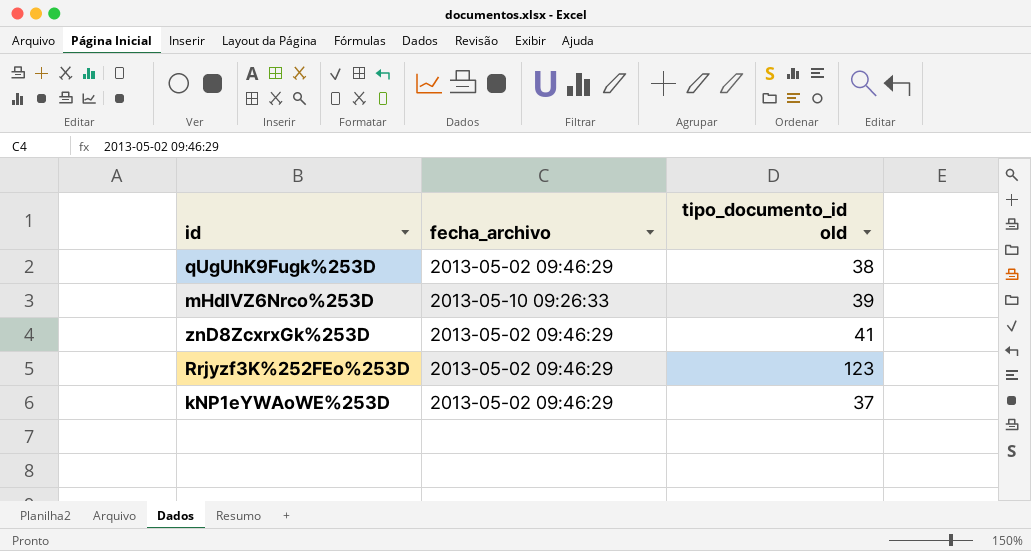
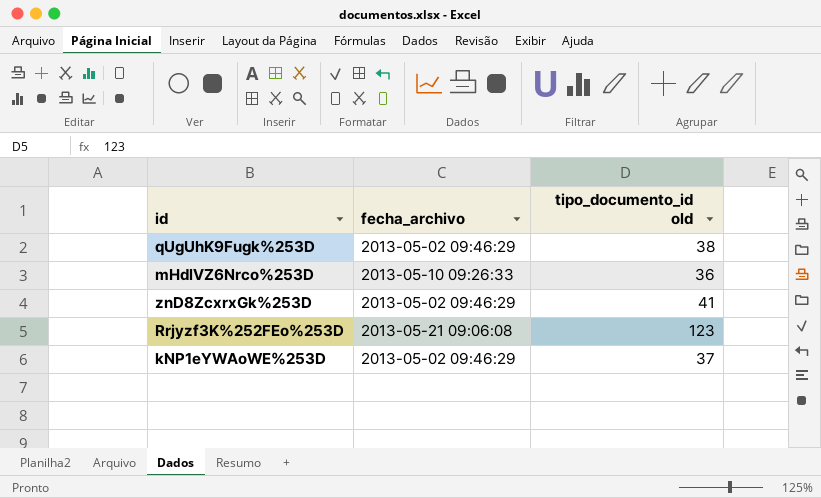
mHdlVZ6Nrco%253D | tipo_documento_id old: 39 -> 36
Rrjyzf3K%252FEo%253D | fecha_archivo: 2013-05-02 09:46:29 -> 2013-05-21 09:06:08

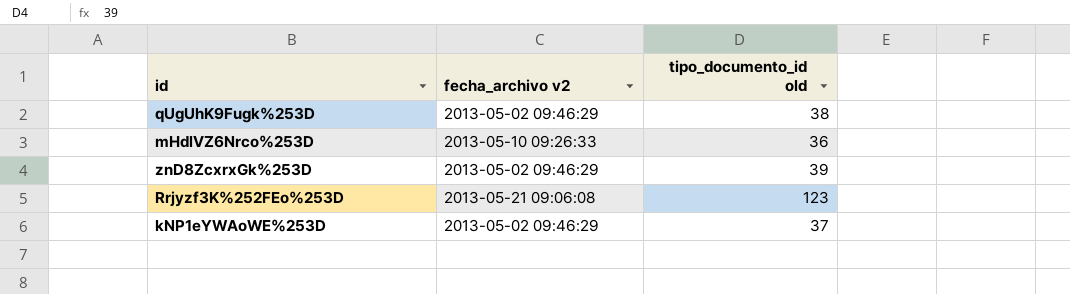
column name: fecha_archivo -> fecha_archivo v2
znD8ZcxrxGk%253D | tipo_documento_id old: 41 -> 39

